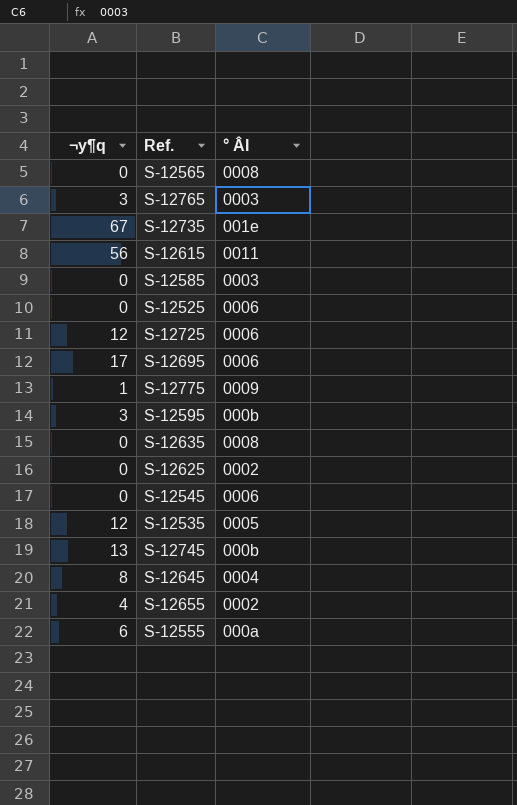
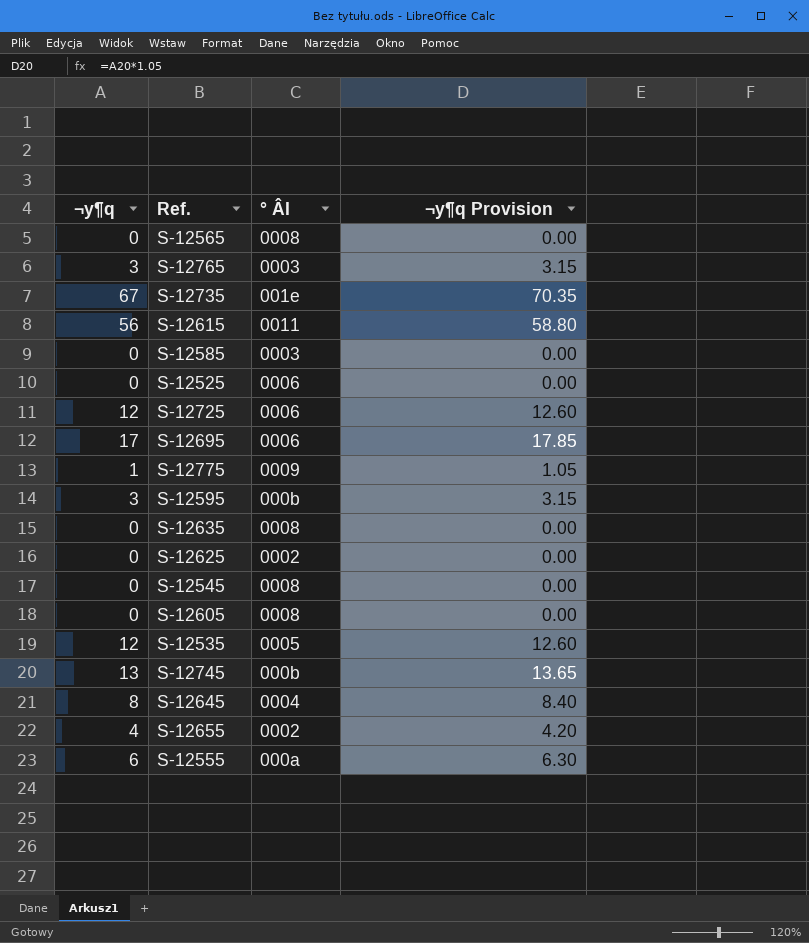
column ¬y¶q Provision | formula: none -> [¬y¶q] * 1.05
S-12545 | ° ÂI: 0006 -> 0008
row S-12605: none -> 0 | 0008 | 0.00

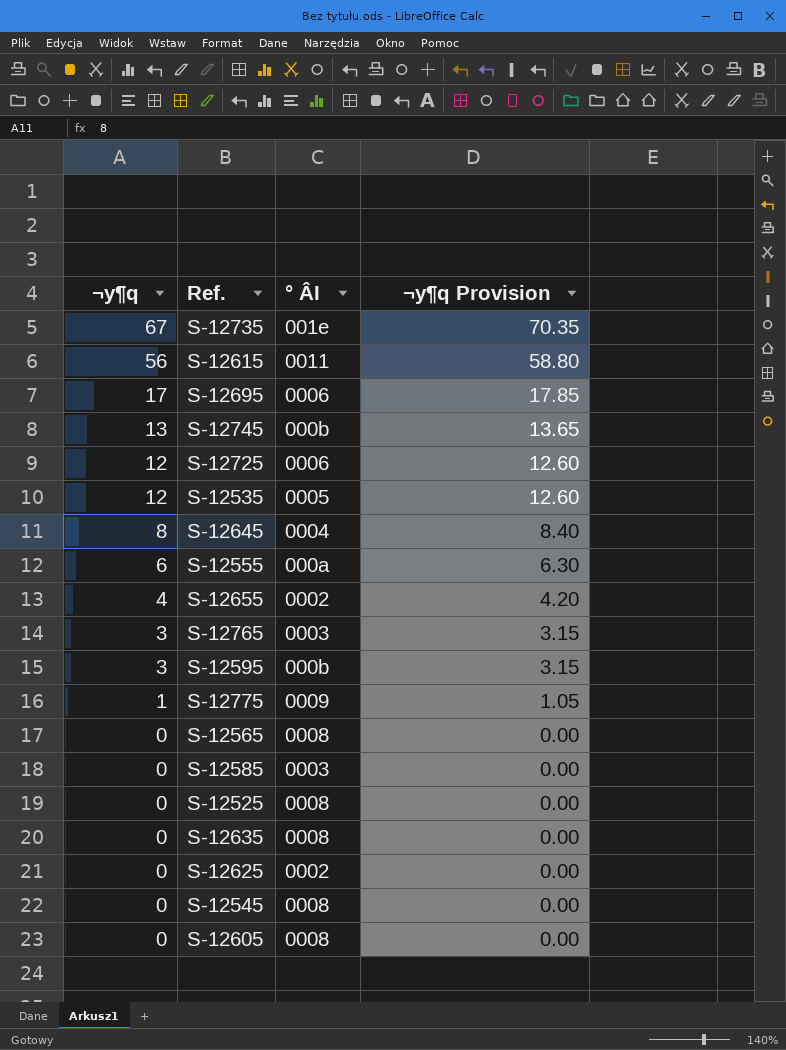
row order: none -> ¬y¶q descending
S-12525 | ° ÂI: 0006 -> 0008

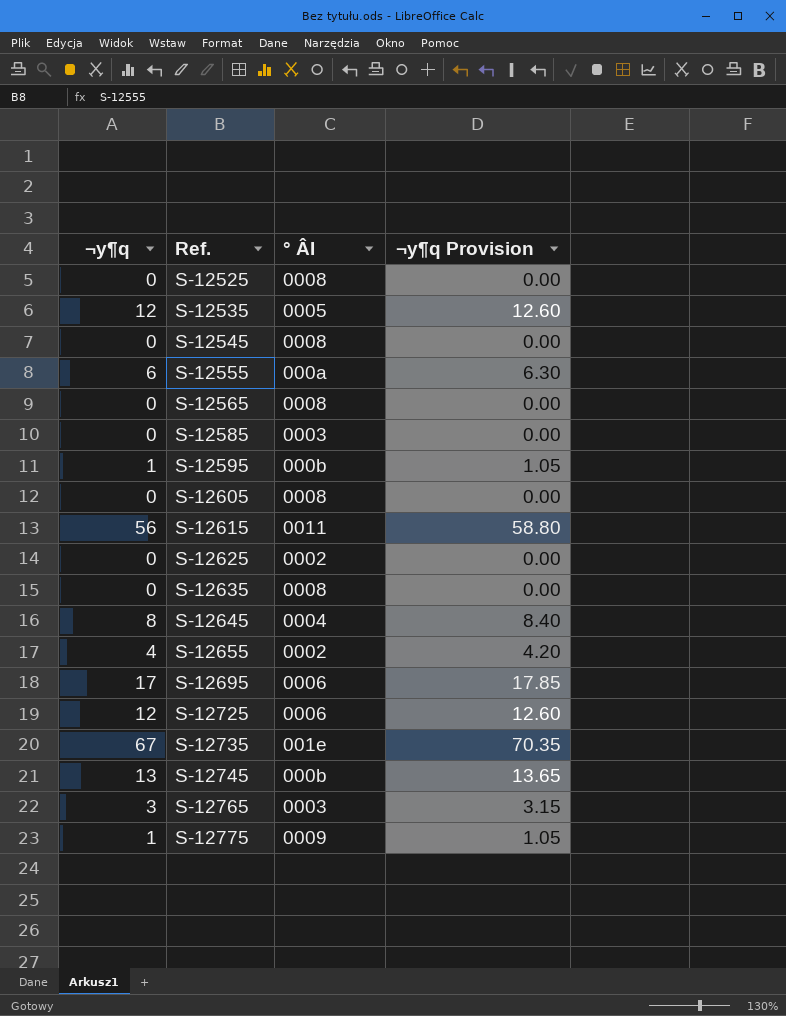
row order: ¬y¶q descending -> Ref. ascending
S-12595 | ¬y¶q: 3 -> 1
S-12595 | ¬y¶q Provision: 3.15 -> 1.05

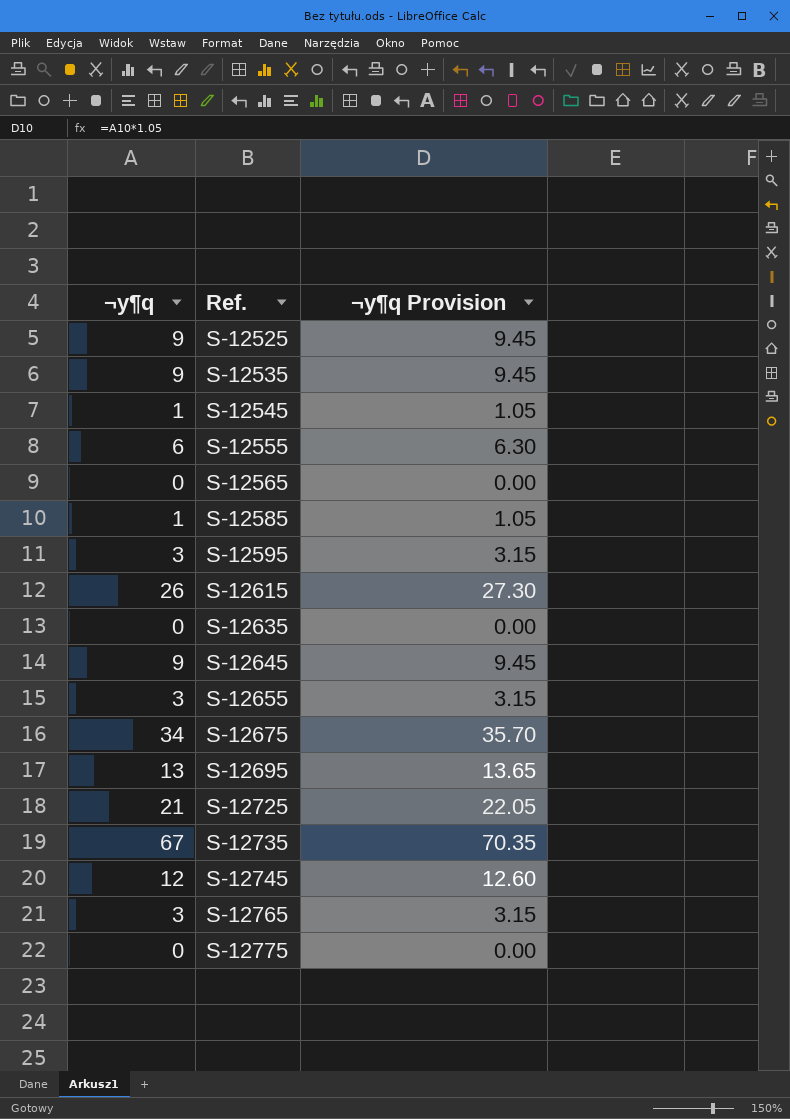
column ° ÂI | position: 3 -> none
row S-12605: 0 | 0008 | 0.00 -> none
row S-12625: 0 | 0002 | 0.00 -> none
S-12525 | ¬y¶q: 0 -> 9
S-12525 | ¬y¶q Provision: 0.00 -> 9.45
S-12535 | ¬y¶q: 12 -> 9
S-12535 | ¬y¶q Provision: 12.60 -> 9.45
S-12545 | ¬y¶q: 0 -> 1
S-12545 | ¬y¶q Provision: 0.00 -> 1.05
S-12585 | ¬y¶q: 0 -> 1
S-12585 | ¬y¶q Provision: 0.00 -> 1.05
S-12595 | ¬y¶q: 1 -> 3
S-12595 | ¬y¶q Provision: 1.05 -> 3.15
S-12615 | ¬y¶q: 56 -> 26
S-12615 | ¬y¶q Provision: 58.80 -> 27.30
S-12645 | ¬y¶q: 8 -> 9
S-12645 | ¬y¶q Provision: 8.40 -> 9.45
S-12655 | ¬y¶q: 4 -> 3
S-12655 | ¬y¶q Provision: 4.20 -> 3.15
row S-12675: none -> 34 | 35.70
S-12695 | ¬y¶q: 17 -> 13
S-12695 | ¬y¶q Provision: 17.85 -> 13.65
S-12725 | ¬y¶q: 12 -> 21
S-12725 | ¬y¶q Provision: 12.60 -> 22.05
S-12745 | ¬y¶q: 13 -> 12
S-12745 | ¬y¶q Provision: 13.65 -> 12.60
S-12775 | ¬y¶q: 1 -> 0
S-12775 | ¬y¶q Provision: 1.05 -> 0.00

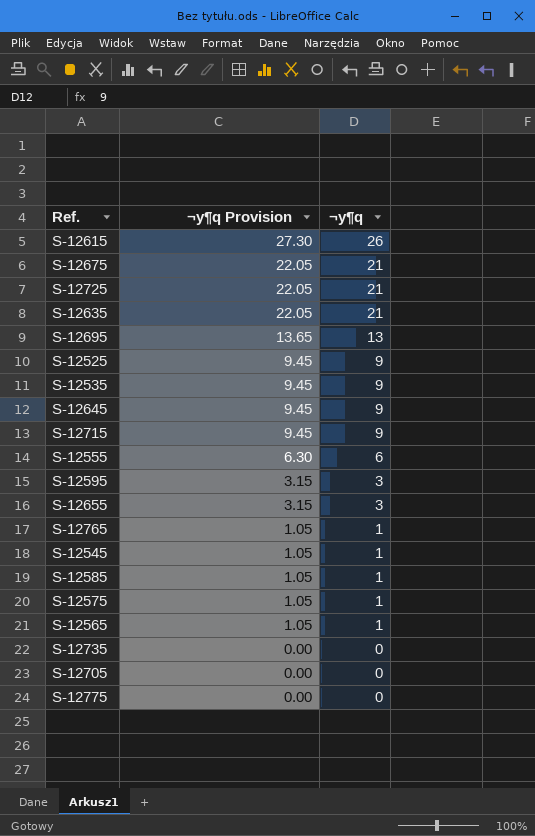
row order: Ref. ascending -> ¬y¶q Provision descending
column ¬y¶q | position: 1 -> 3
row S-12745: 12 | 12.60 -> none
S-12675 | ¬y¶q Provision: 35.70 -> 22.05
S-12675 | ¬y¶q: 34 -> 21
S-12635 | ¬y¶q Provision: 0.00 -> 22.05
S-12635 | ¬y¶q: 0 -> 21
row S-12715: none -> 9.45 | 9
S-12765 | ¬y¶q Provision: 3.15 -> 1.05
S-12765 | ¬y¶q: 3 -> 1
row S-12575: none -> 1.05 | 1
S-12565 | ¬y¶q Provision: 0.00 -> 1.05
S-12565 | ¬y¶q: 0 -> 1
S-12735 | ¬y¶q Provision: 70.35 -> 0.00
S-12735 | ¬y¶q: 67 -> 0
row S-12705: none -> 0.00 | 0

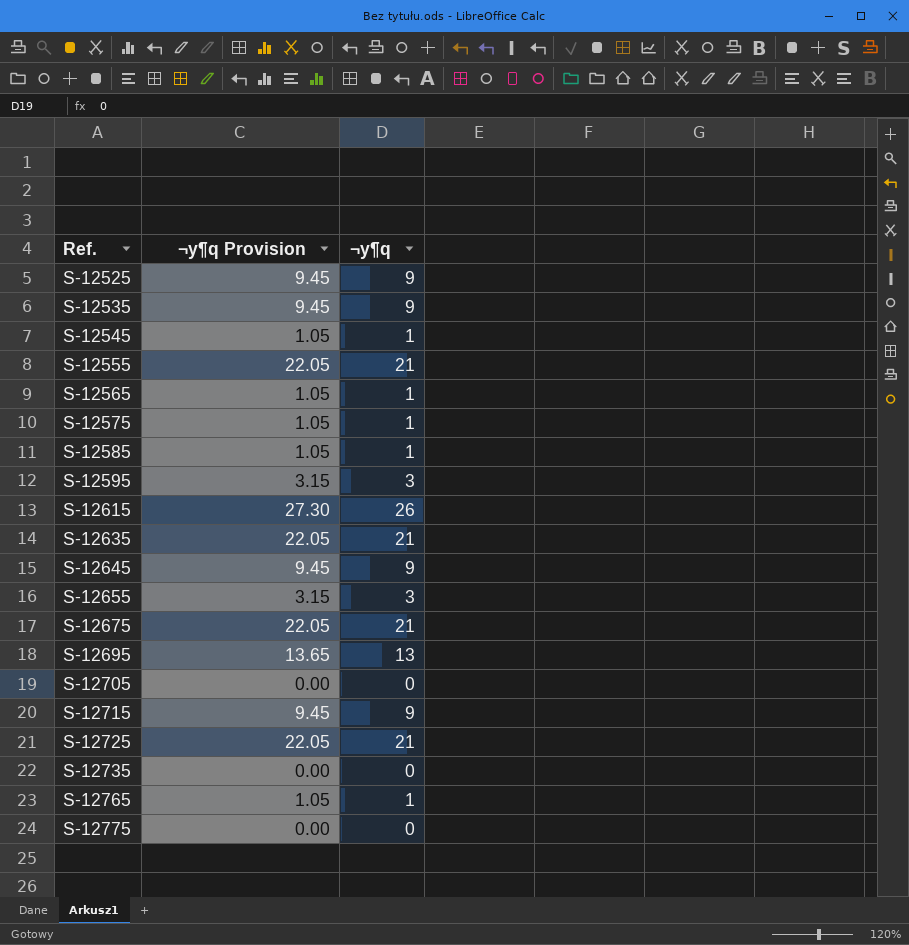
row order: ¬y¶q Provision descending -> Ref. ascending
S-12555 | ¬y¶q Provision: 6.30 -> 22.05
S-12555 | ¬y¶q: 6 -> 21

